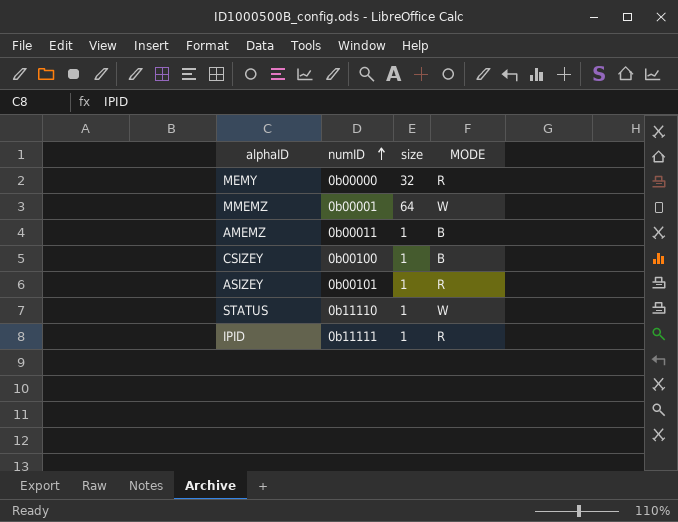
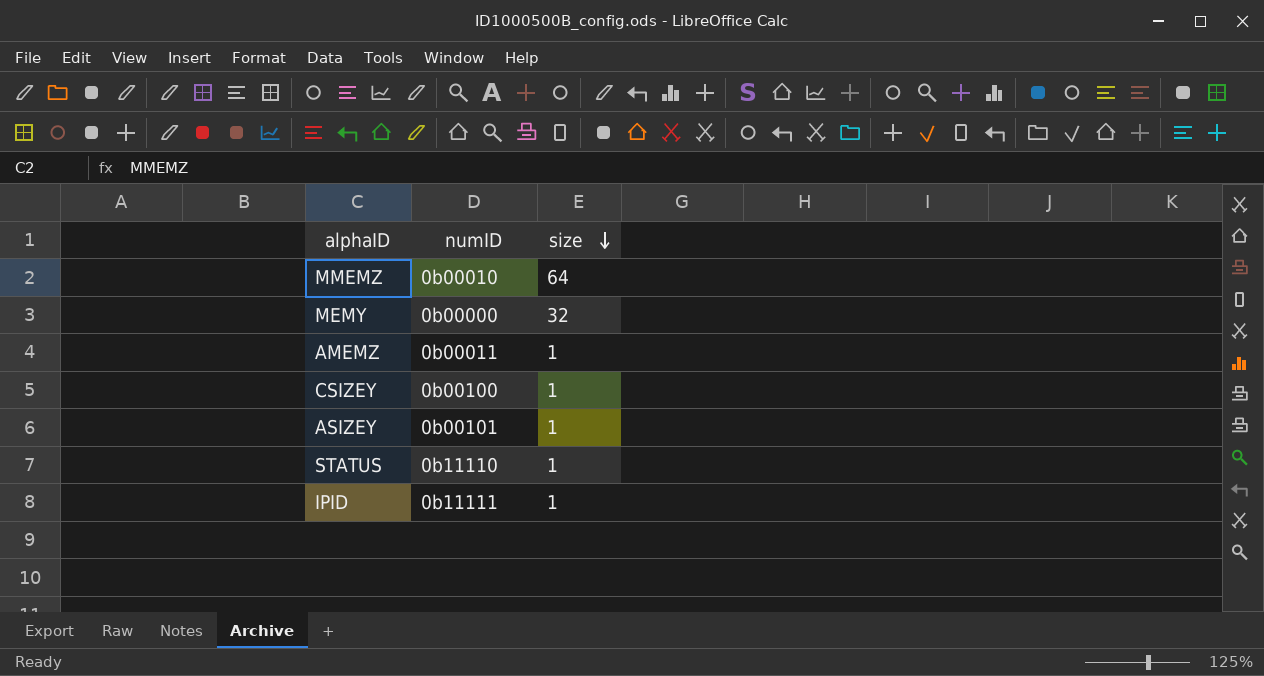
row order: numID ascending -> size descending
column MODE | position: 4 -> none
MMEMZ | numID: 0b00001 -> 0b00010

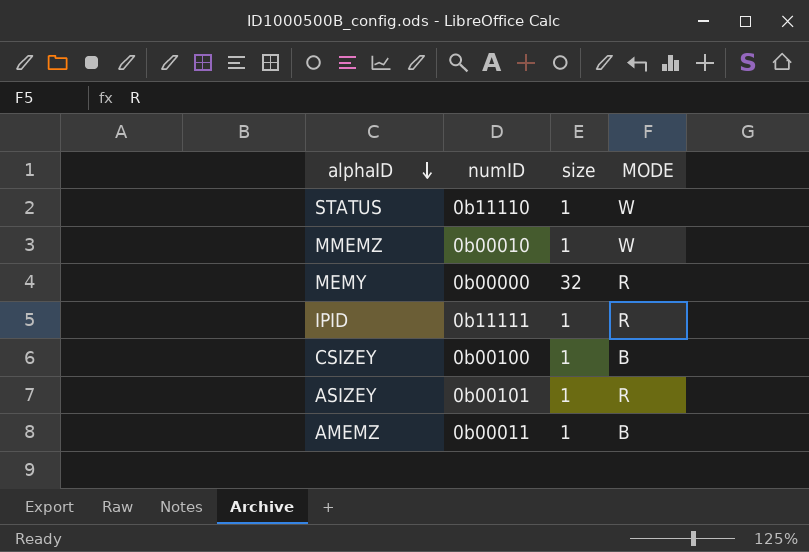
row order: size descending -> alphaID descending
column MODE | position: none -> 4
MMEMZ | size: 64 -> 1

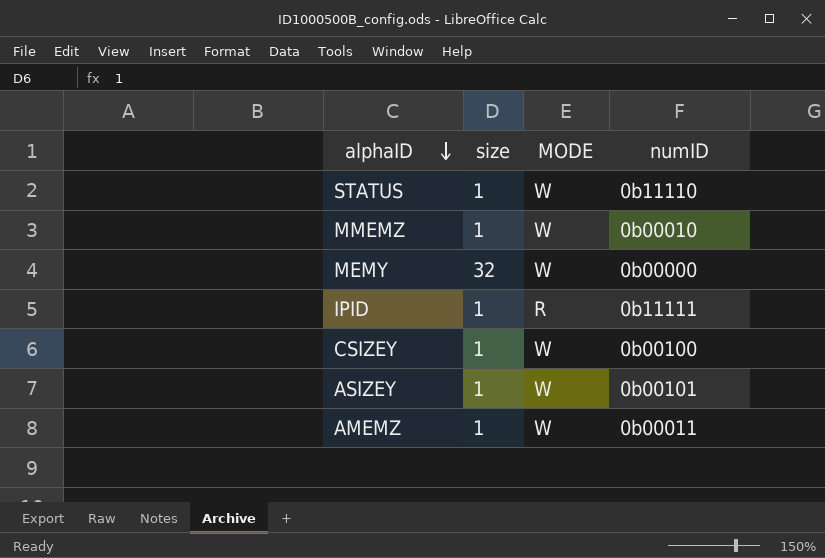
column numID | position: 2 -> 4
MEMY | MODE: R -> W
CSIZEY | MODE: B -> W
ASIZEY | MODE: R -> W
AMEMZ | MODE: B -> W

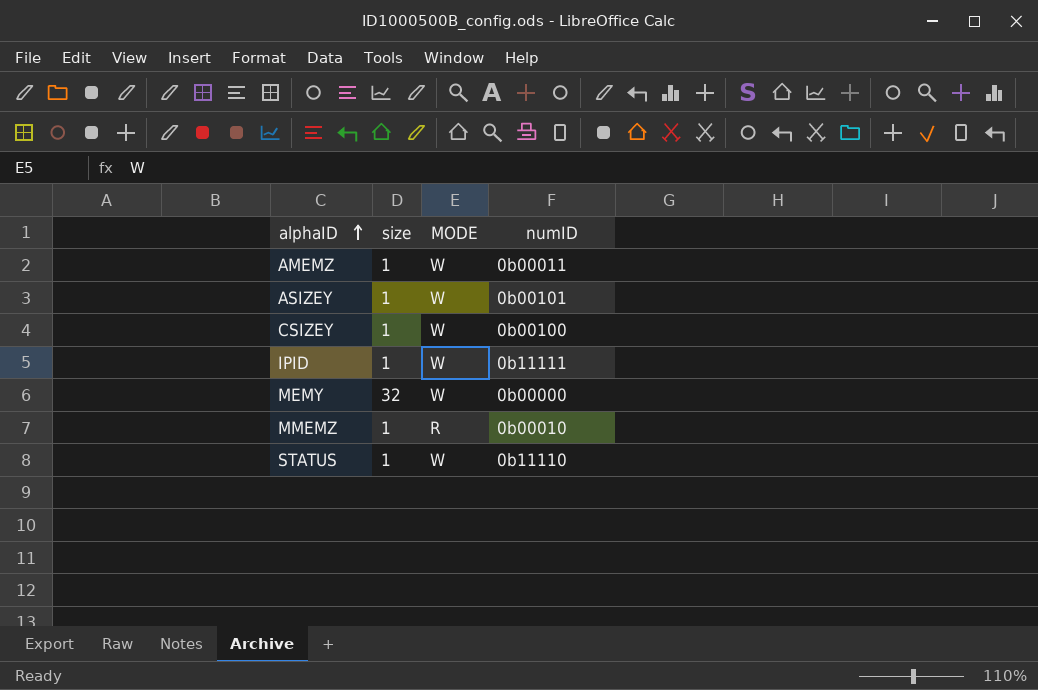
row order: alphaID descending -> alphaID ascending
IPID | MODE: R -> W
MMEMZ | MODE: W -> R

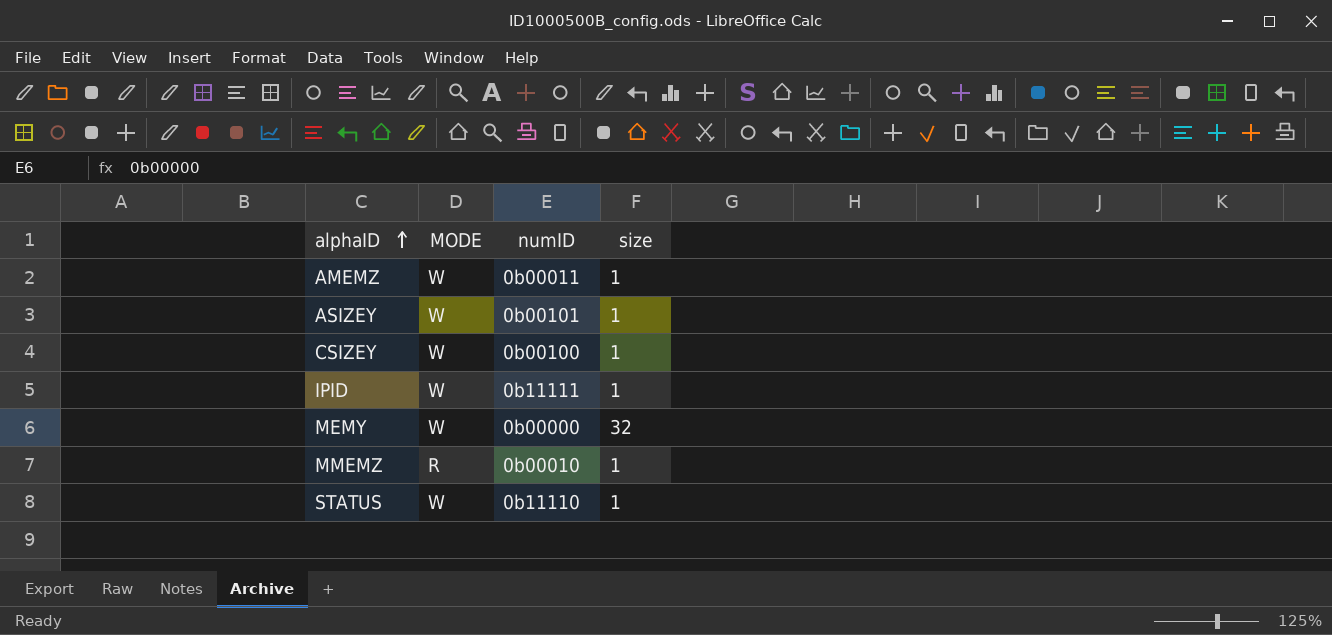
column size | position: 2 -> 4

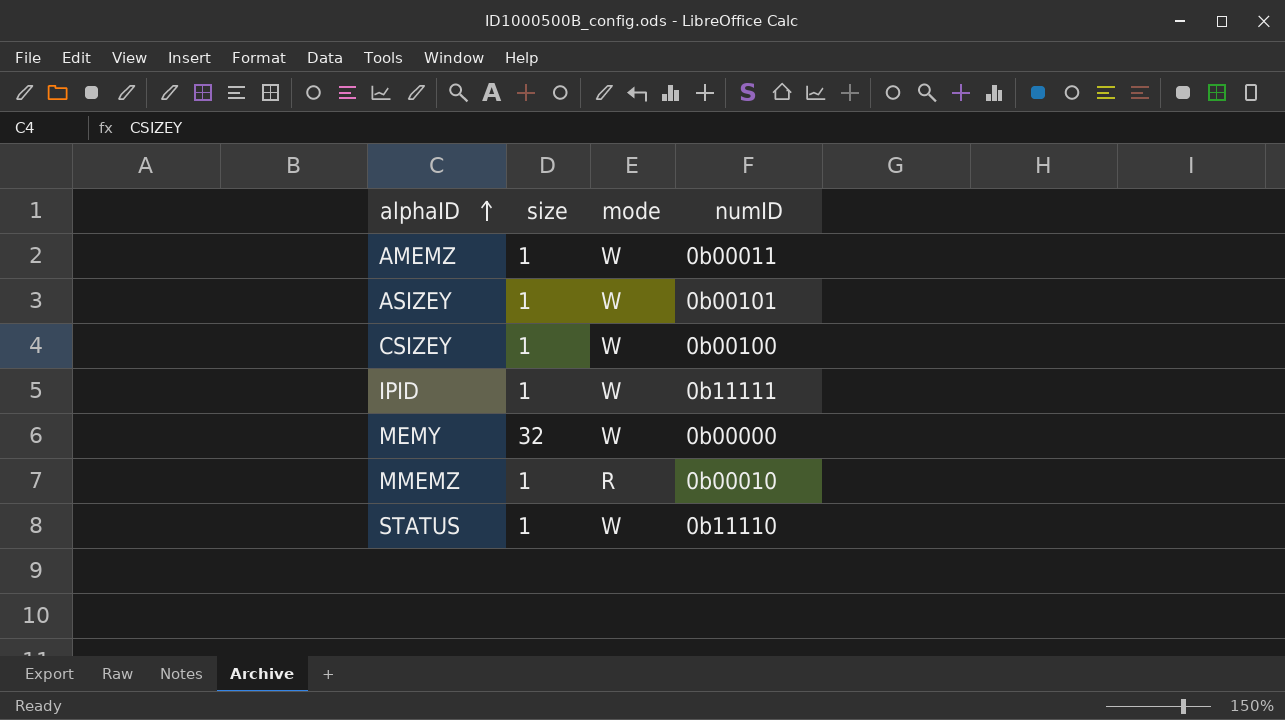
column size | position: 4 -> 2
column name: MODE -> mode

